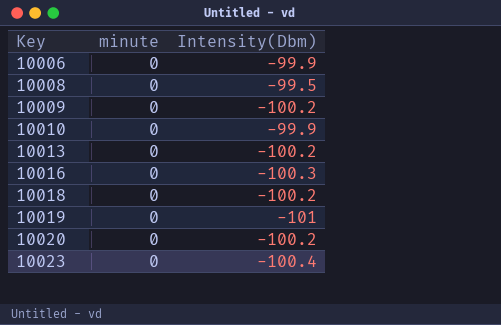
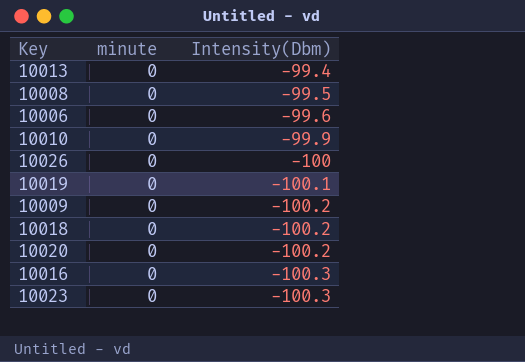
row order: Key ascending -> Intensity(Dbm) descending
10013 | Intensity(Dbm): -100.2 -> -99.4
10006 | Intensity(Dbm): -99.9 -> -99.6
row 10026: none -> 0 | -100
10019 | Intensity(Dbm): -101 -> -100.1
10023 | Intensity(Dbm): -100.4 -> -100.3

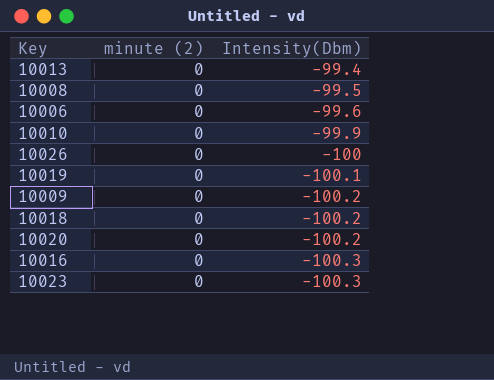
column name: minute -> minute (2)

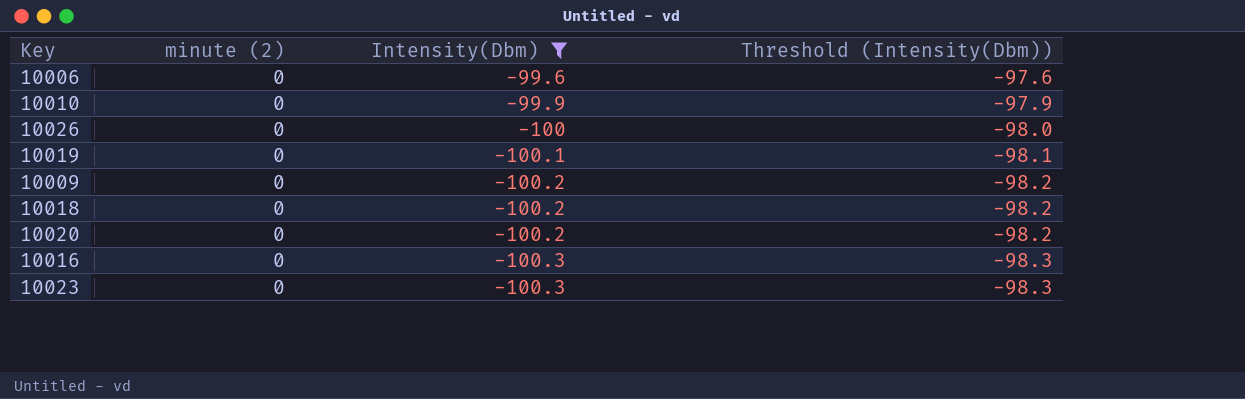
filter: none -> Intensity(Dbm) <= -99.6
column Threshold (Intensity(Dbm)) | formula: none -> [Intensity(Dbm)] + 2

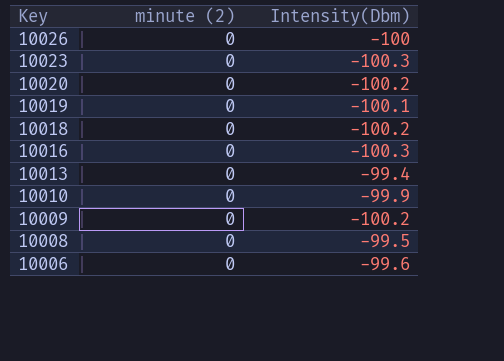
filter: Intensity(Dbm) <= -99.6 -> none
row order: Intensity(Dbm) descending -> Key descending
column Threshold (Intensity(Dbm)) | formula: [Intensity(Dbm)] + 2 -> none

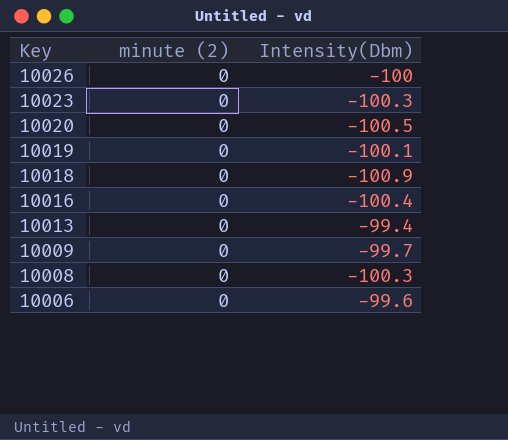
row 10010: 0 | -99.9 -> none
10020 | Intensity(Dbm): -100.2 -> -100.5
10018 | Intensity(Dbm): -100.2 -> -100.9
10016 | Intensity(Dbm): -100.3 -> -100.4
10009 | Intensity(Dbm): -100.2 -> -99.7
10008 | Intensity(Dbm): -99.5 -> -100.3

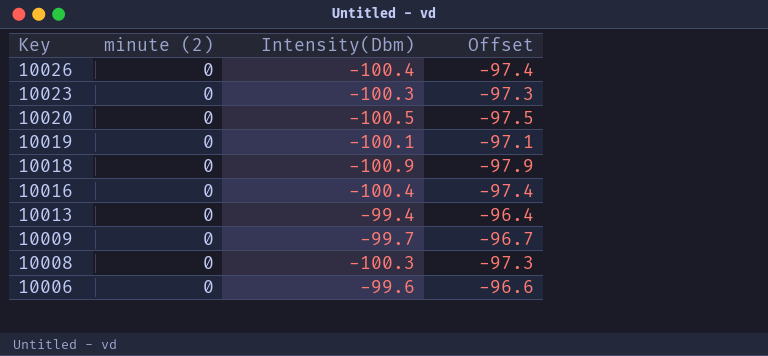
column Offset | formula: none -> [Intensity(Dbm)] + 3
10026 | Intensity(Dbm): -100 -> -100.4

